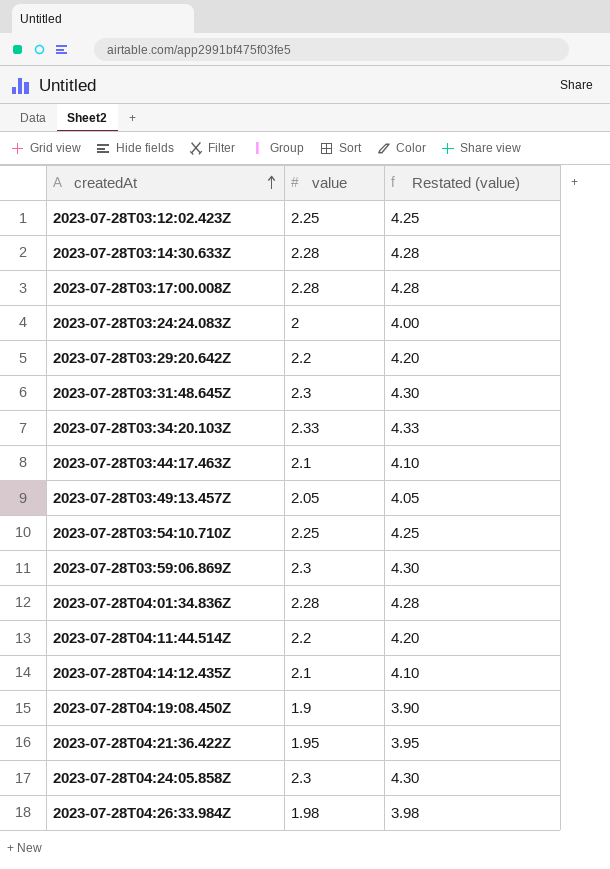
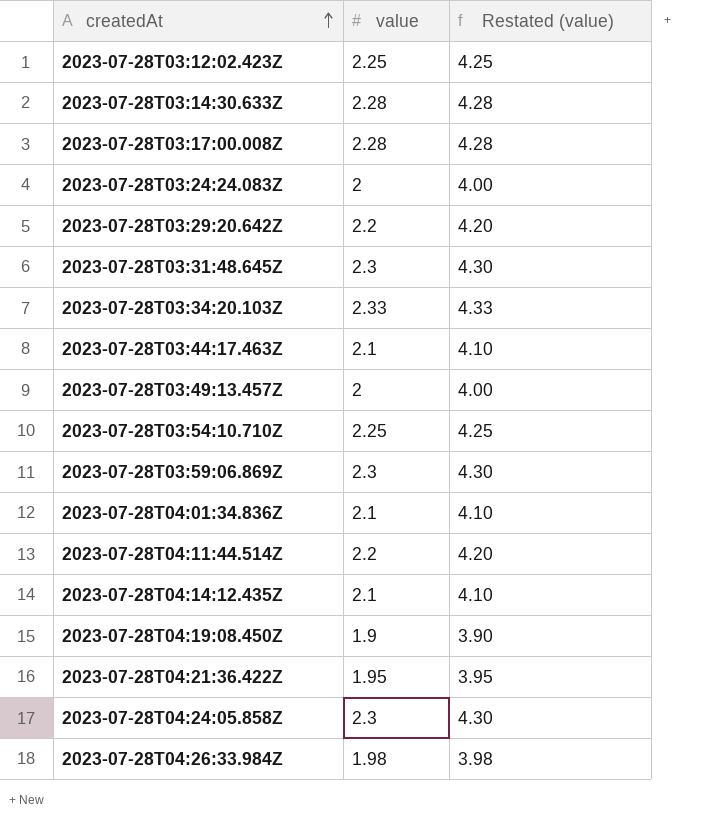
2023-07-28T03:49:13.457Z | value: 2.05 -> 2
2023-07-28T03:49:13.457Z | Restated (value): 4.05 -> 4.00
2023-07-28T04:01:34.836Z | value: 2.28 -> 2.1
2023-07-28T04:01:34.836Z | Restated (value): 4.28 -> 4.10

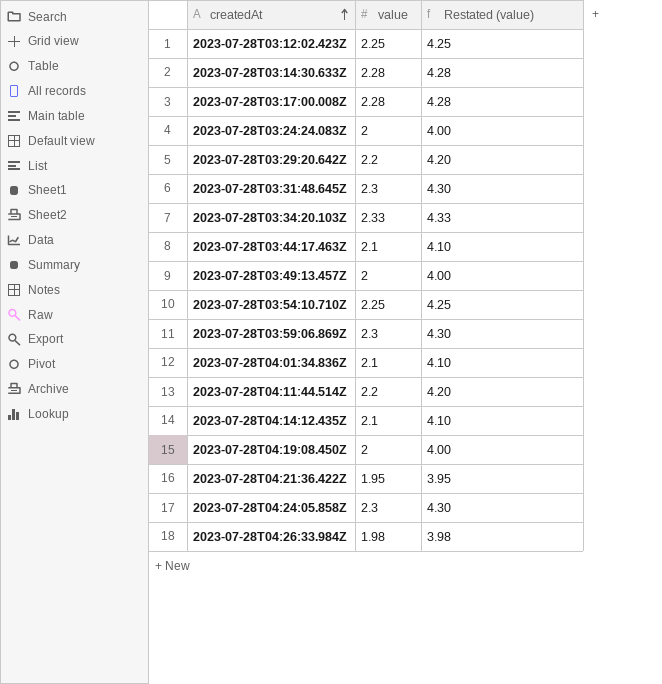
2023-07-28T04:19:08.450Z | value: 1.9 -> 2
2023-07-28T04:19:08.450Z | Restated (value): 3.90 -> 4.00

